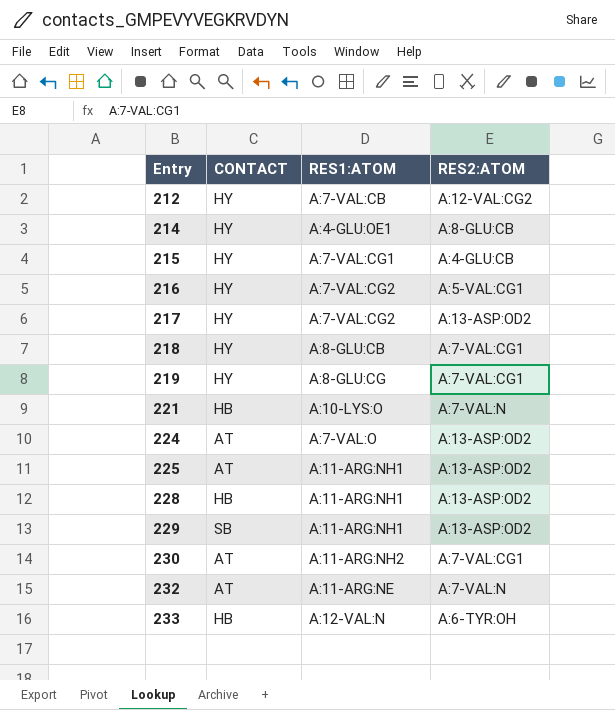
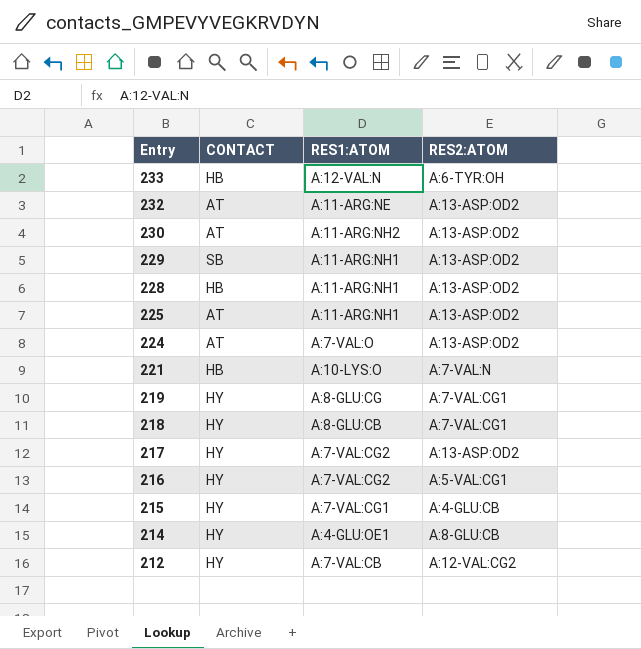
row order: Entry ascending -> Entry descending
232 | RES2:ATOM: A:7-VAL:N -> A:13-ASP:OD2
230 | RES2:ATOM: A:7-VAL:CG1 -> A:13-ASP:OD2

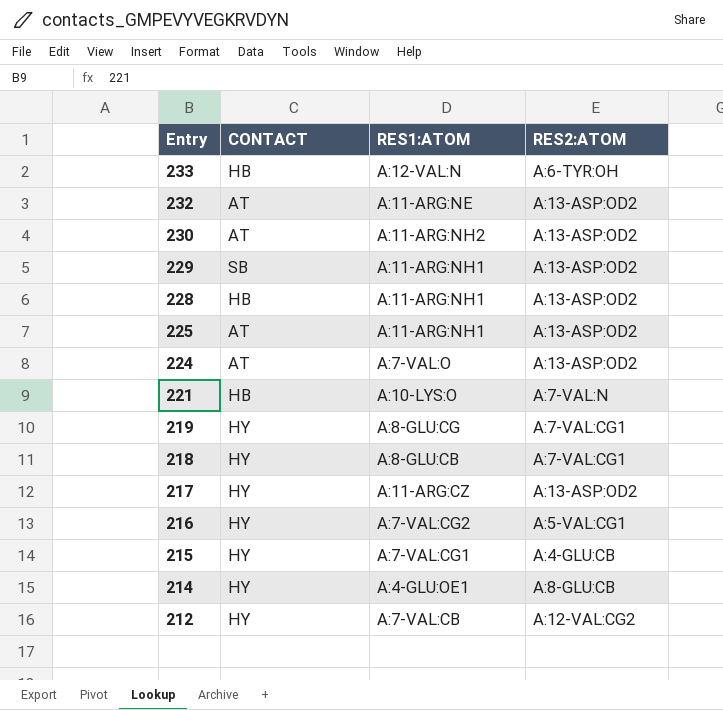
217 | RES1:ATOM: A:7-VAL:CG2 -> A:11-ARG:CZ

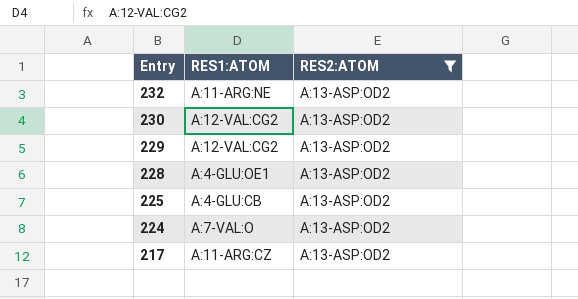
filter: none -> RES2:ATOM = A:13-ASP:OD2
column CONTACT | position: 2 -> none
230 | RES1:ATOM: A:11-ARG:NH2 -> A:12-VAL:CG2
229 | RES1:ATOM: A:11-ARG:NH1 -> A:12-VAL:CG2
228 | RES1:ATOM: A:11-ARG:NH1 -> A:4-GLU:OE1
225 | RES1:ATOM: A:11-ARG:NH1 -> A:4-GLU:CB

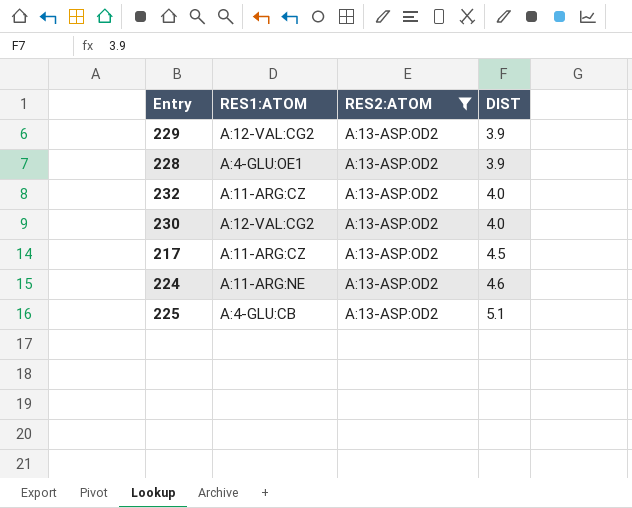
row order: Entry descending -> DIST ascending
column DIST | position: none -> 4
232 | RES1:ATOM: A:11-ARG:NE -> A:11-ARG:CZ
224 | RES1:ATOM: A:7-VAL:O -> A:11-ARG:NE

